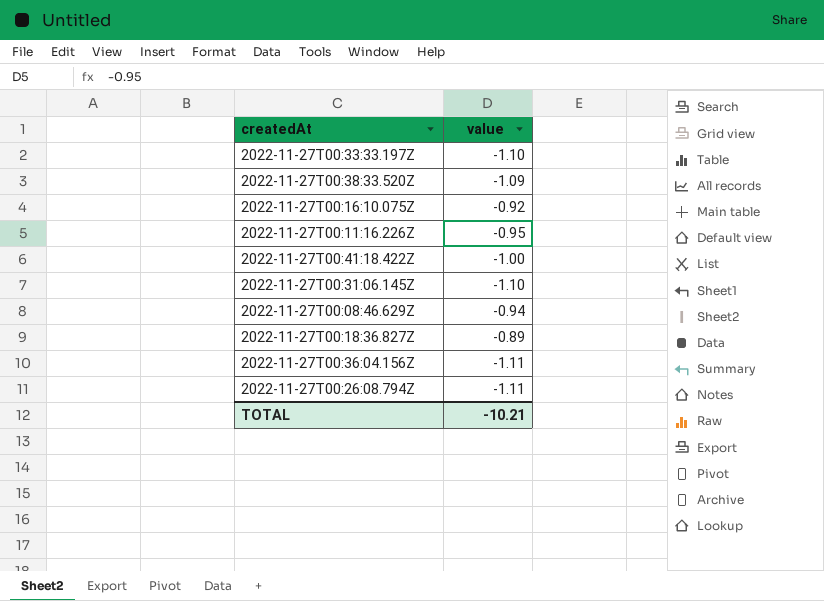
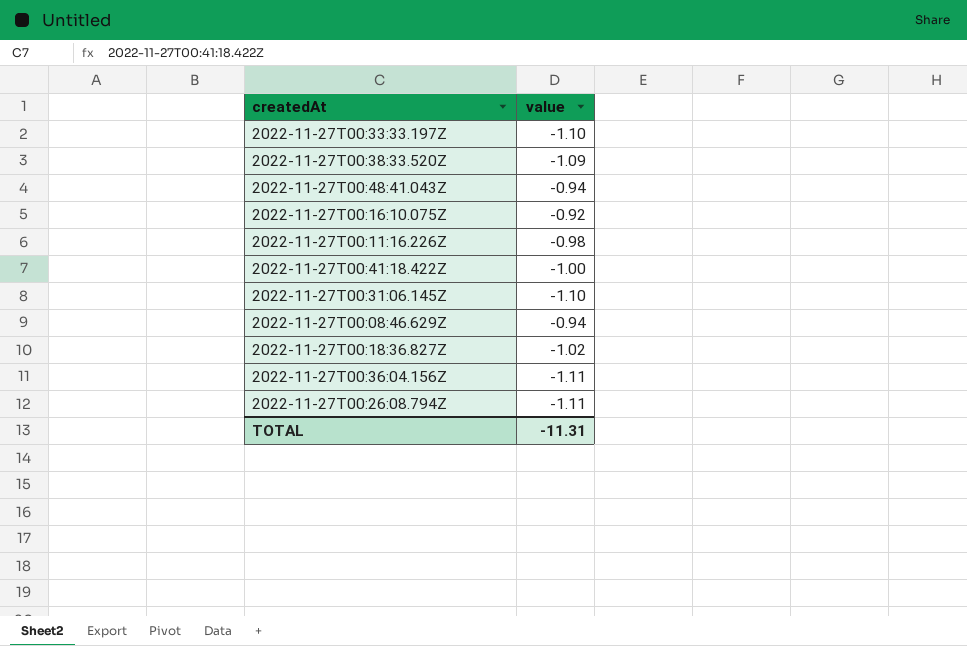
row 2022-11-27T00:48:41.043Z: none -> -0.94
2022-11-27T00:11:16.226Z | value: -0.95 -> -0.98
2022-11-27T00:18:36.827Z | value: -0.89 -> -1.02
TOTAL | value: -10.21 -> -11.31

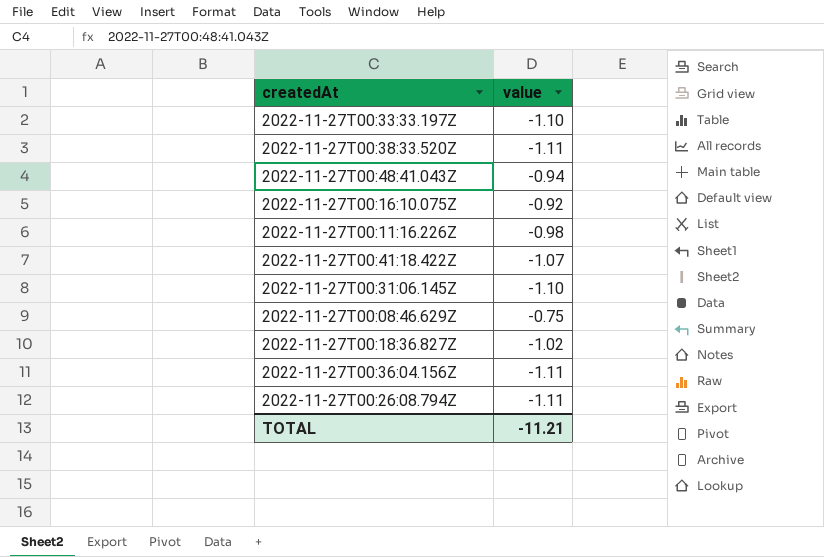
2022-11-27T00:38:33.520Z | value: -1.09 -> -1.11
2022-11-27T00:41:18.422Z | value: -1.00 -> -1.07
2022-11-27T00:08:46.629Z | value: -0.94 -> -0.75
TOTAL | value: -11.31 -> -11.21

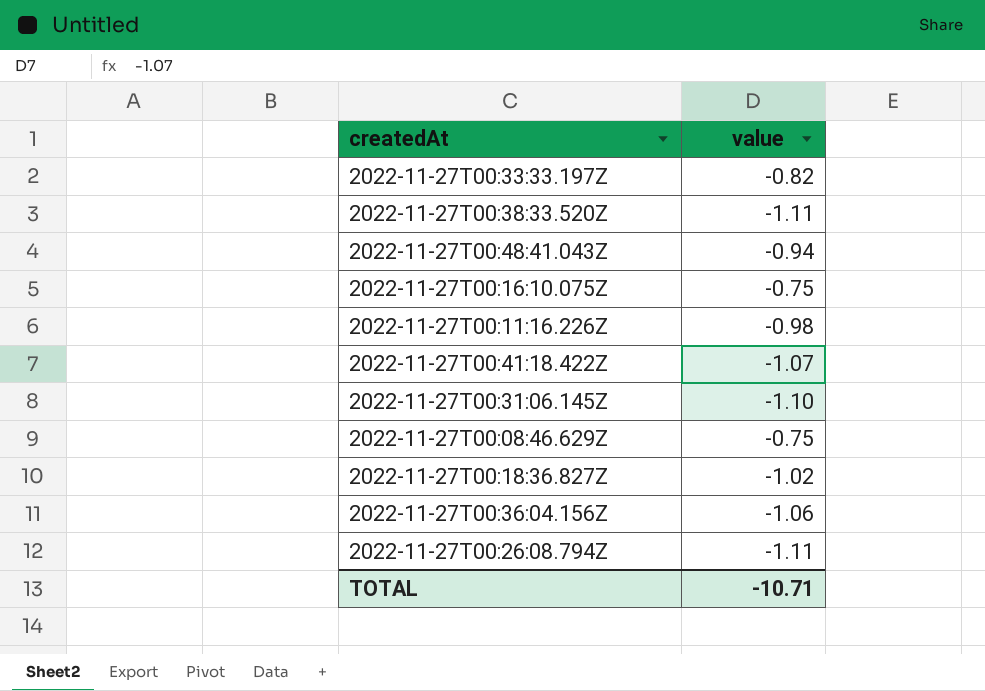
2022-11-27T00:33:33.197Z | value: -1.10 -> -0.82
2022-11-27T00:16:10.075Z | value: -0.92 -> -0.75
2022-11-27T00:36:04.156Z | value: -1.11 -> -1.06
TOTAL | value: -11.21 -> -10.71

